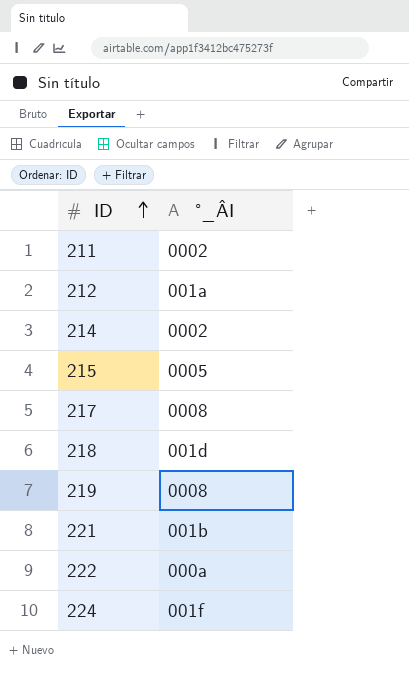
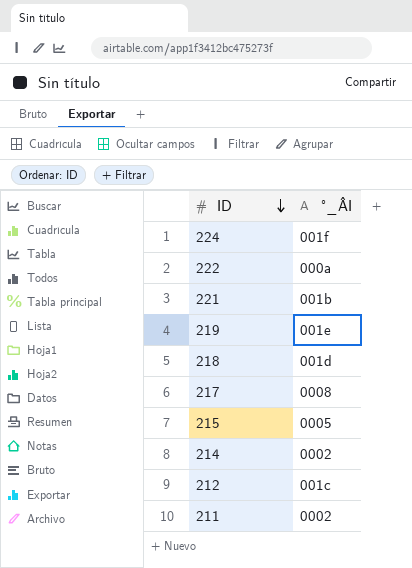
row order: ID ascending -> ID descending
219 | °_ÂI: 0008 -> 001e
212 | °_ÂI: 001a -> 001c

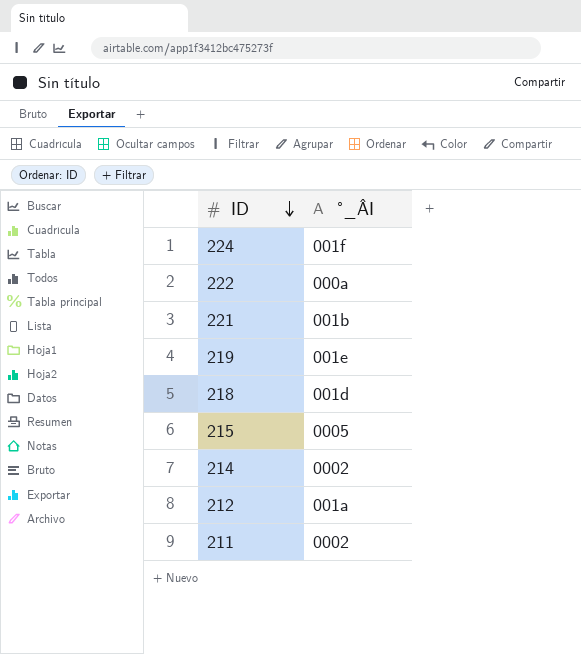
row 217: 0008 -> none
212 | °_ÂI: 001c -> 001a

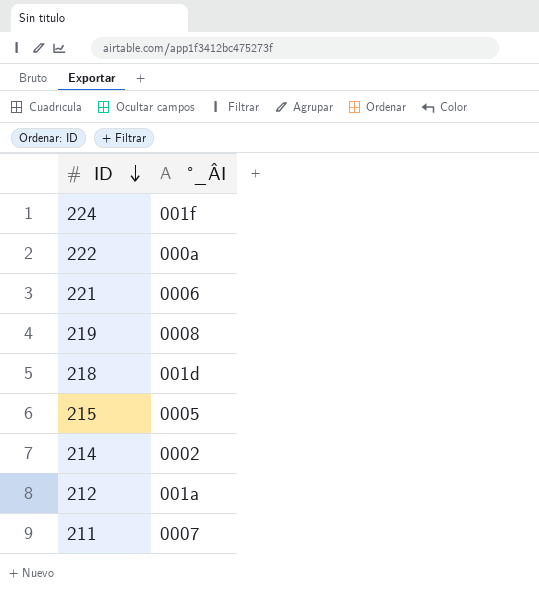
221 | °_ÂI: 001b -> 0006
219 | °_ÂI: 001e -> 0008
211 | °_ÂI: 0002 -> 0007

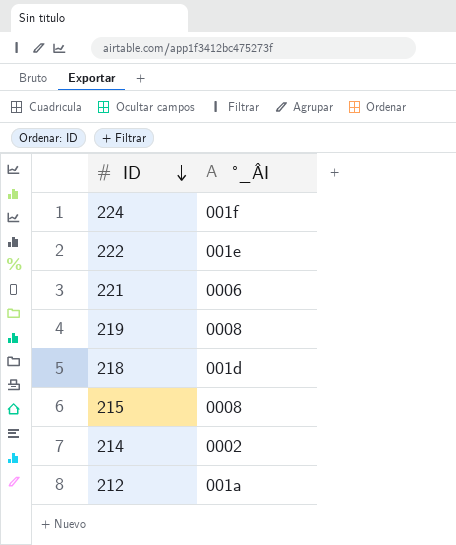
row 211: 0007 -> none
222 | °_ÂI: 000a -> 001e
215 | °_ÂI: 0005 -> 0008

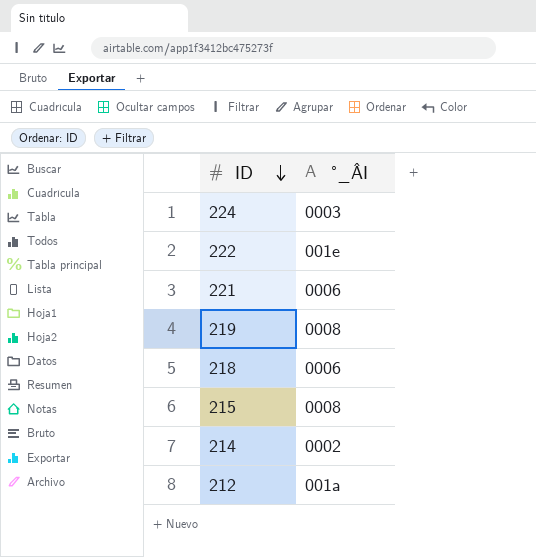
224 | °_ÂI: 001f -> 0003
218 | °_ÂI: 001d -> 0006

